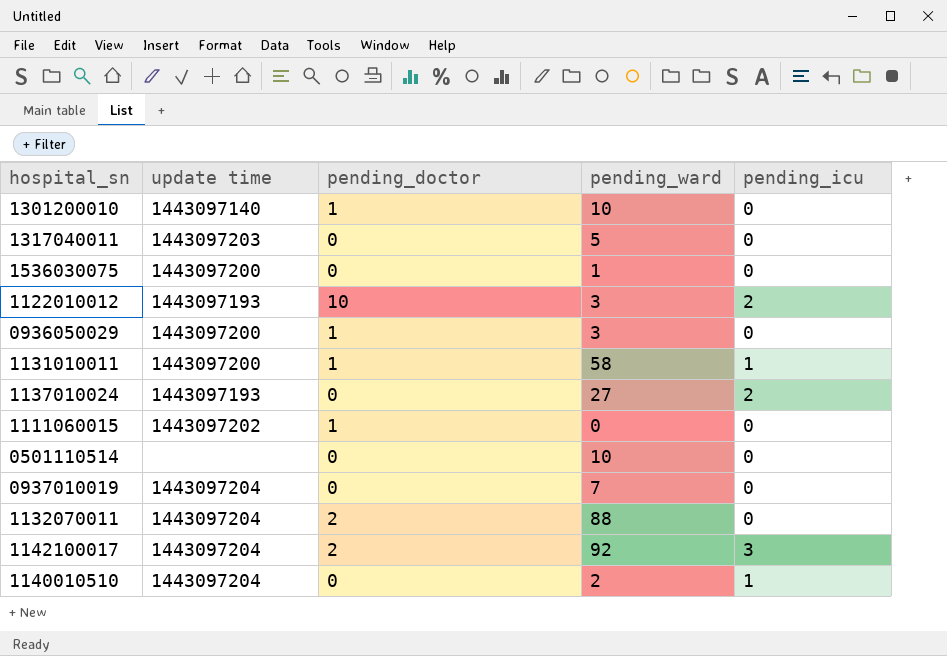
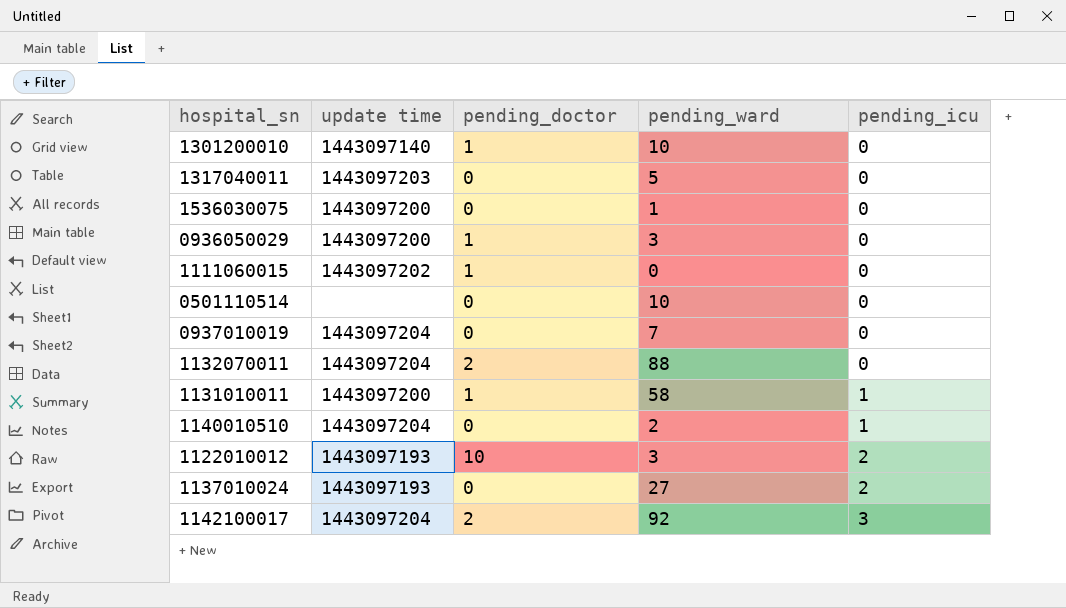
row order: none -> pending_icu ascending

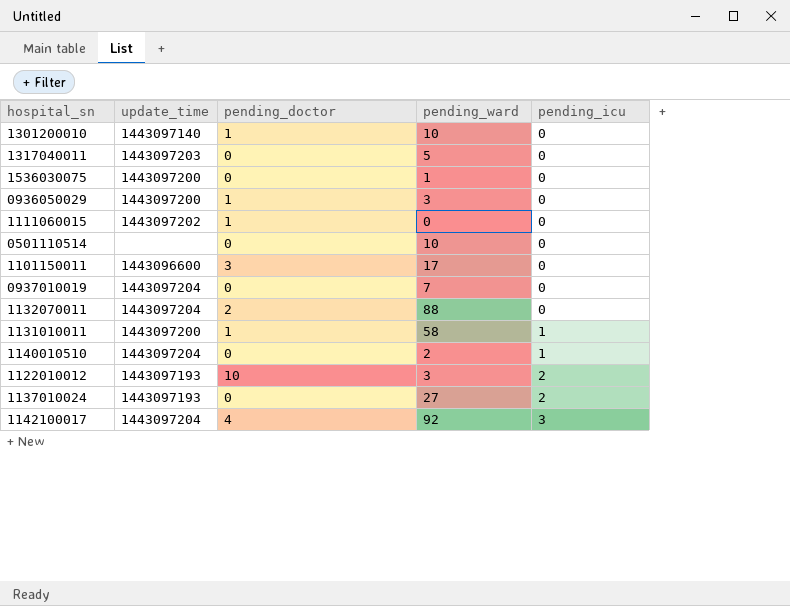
column name: update time -> update_time
row 1101150011: none -> 1443096600 | 3 | 17 | 0
1142100017 | pending_doctor: 2 -> 4

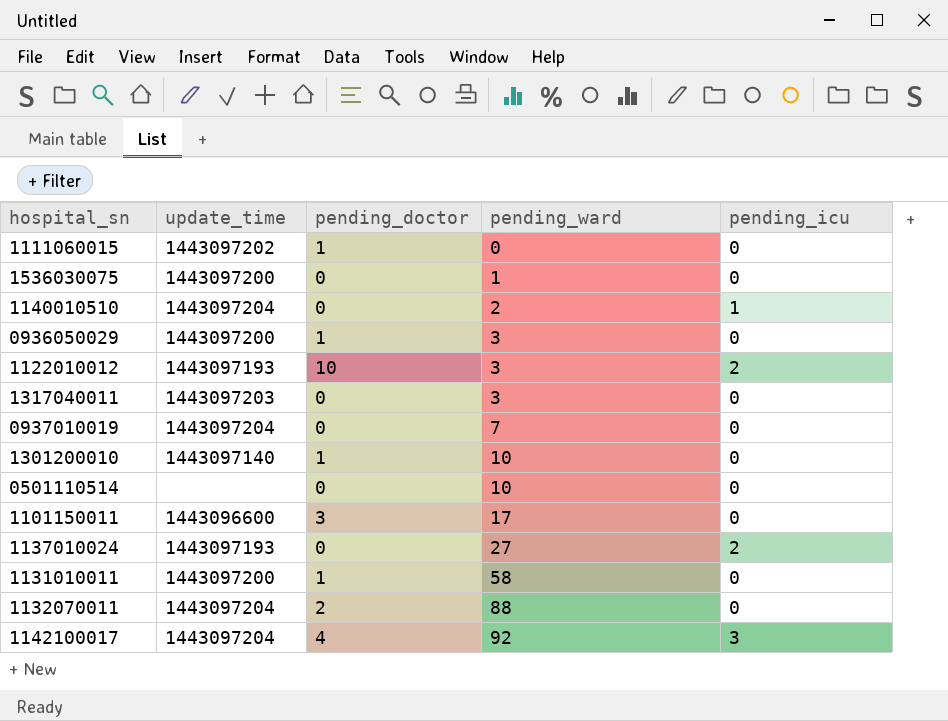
row order: pending_icu ascending -> pending_ward ascending
1317040011 | pending_ward: 5 -> 3
1131010011 | pending_icu: 1 -> 0

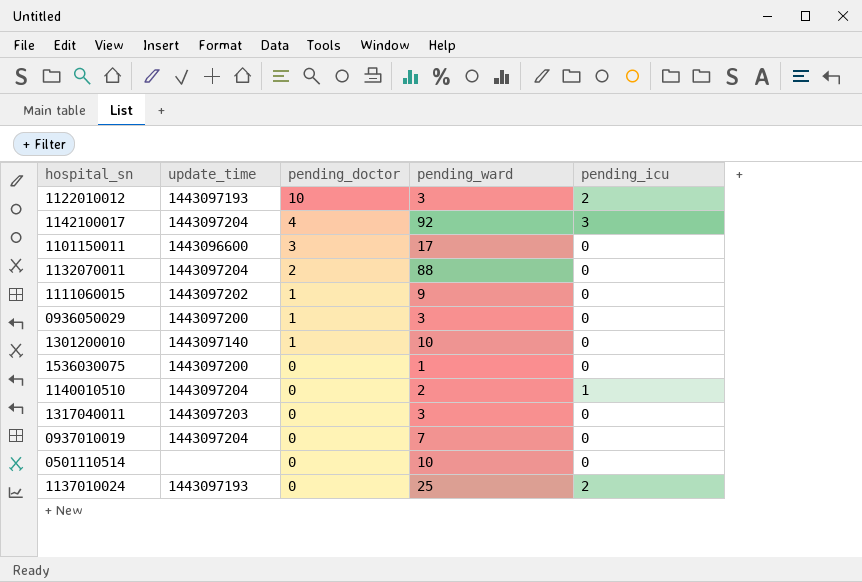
row order: pending_ward ascending -> pending_doctor descending
row 1131010011: 1443097200 | 1 | 58 | 0 -> none
1111060015 | pending_ward: 0 -> 9
1137010024 | pending_ward: 27 -> 25

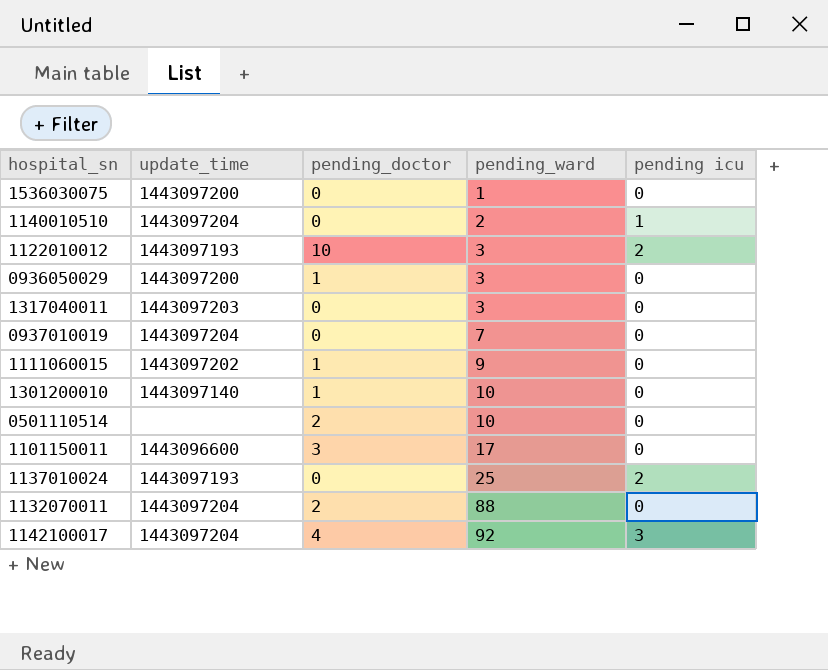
row order: pending_doctor descending -> pending_ward ascending
column name: pending_icu -> pending icu
0501110514 | pending_doctor: 0 -> 2

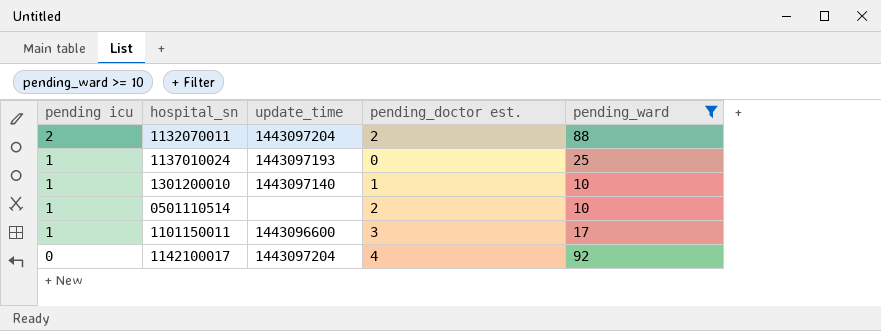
filter: none -> pending_ward >= 10
row order: pending_ward ascending -> pending icu descending
column pending icu | position: 5 -> 1
column name: pending_doctor -> pending_doctor est.
1132070011 | pending icu: 0 -> 2
1137010024 | pending icu: 2 -> 1
1301200010 | pending icu: 0 -> 1
0501110514 | pending icu: 0 -> 1
1101150011 | pending icu: 0 -> 1
1142100017 | pending icu: 3 -> 0

